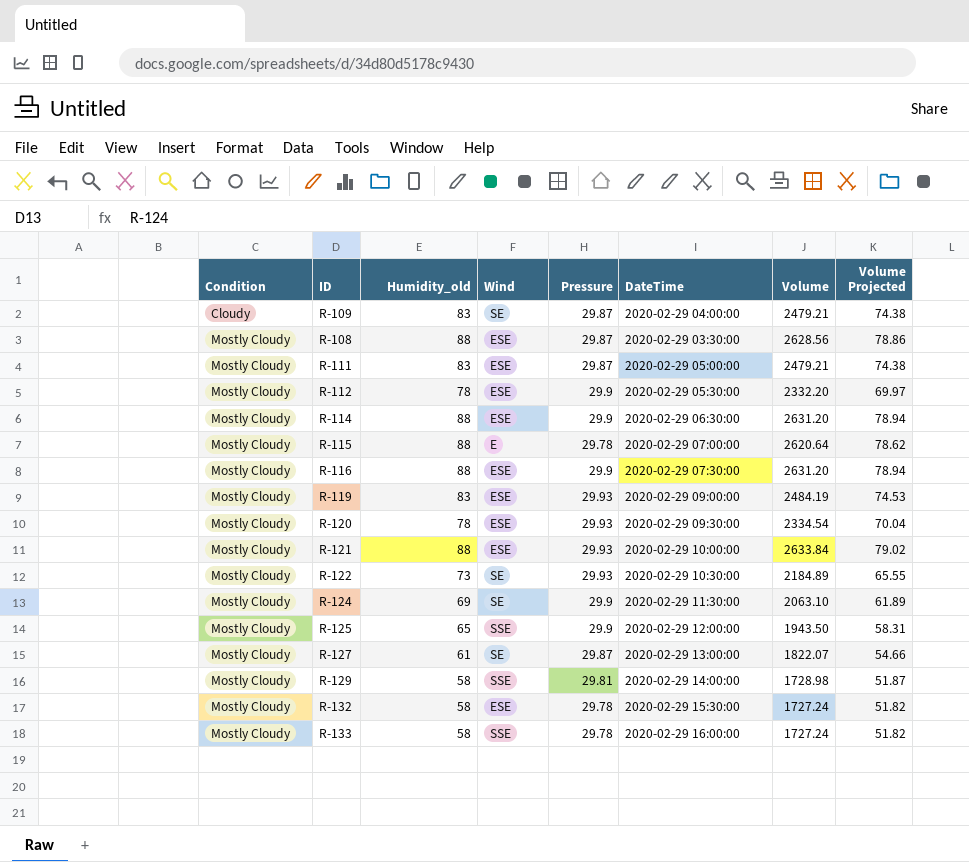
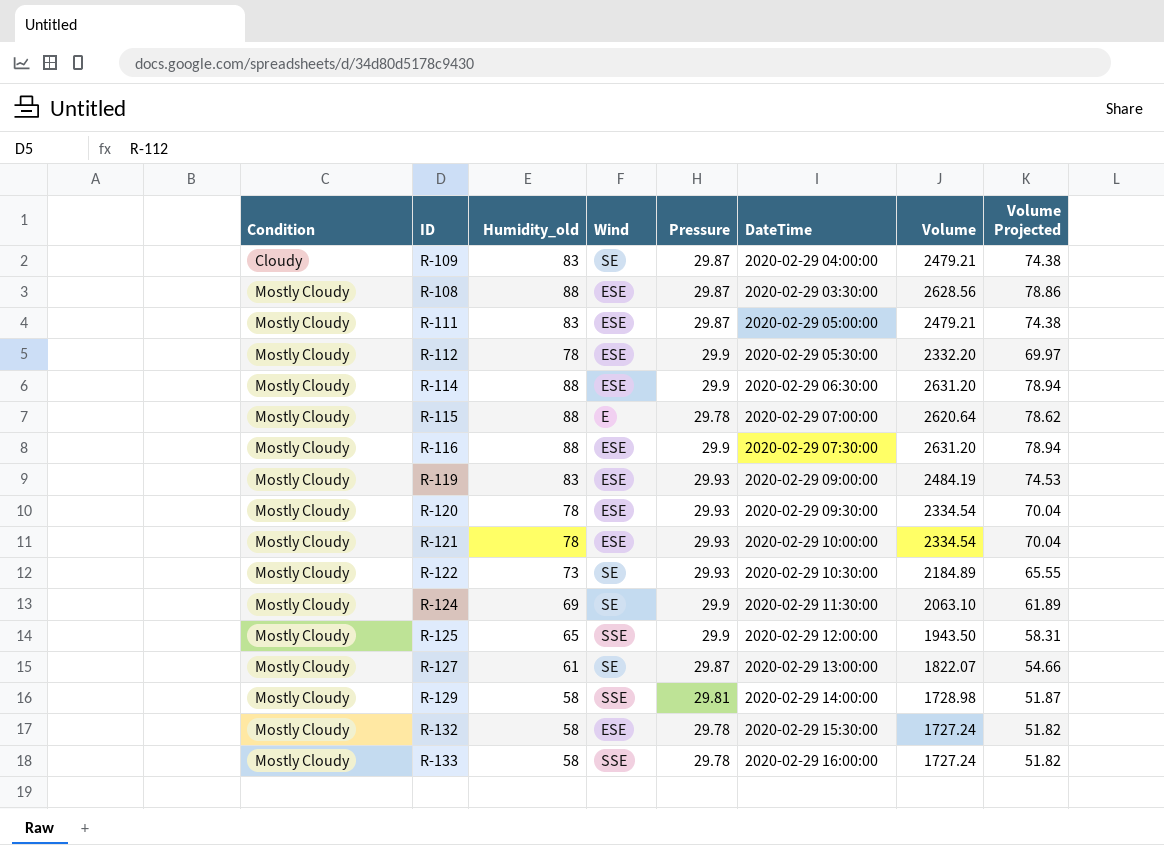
R-121 | Humidity_old: 88 -> 78
R-121 | Volume: 2633.84 -> 2334.54
R-121 | Volume Projected: 79.02 -> 70.04

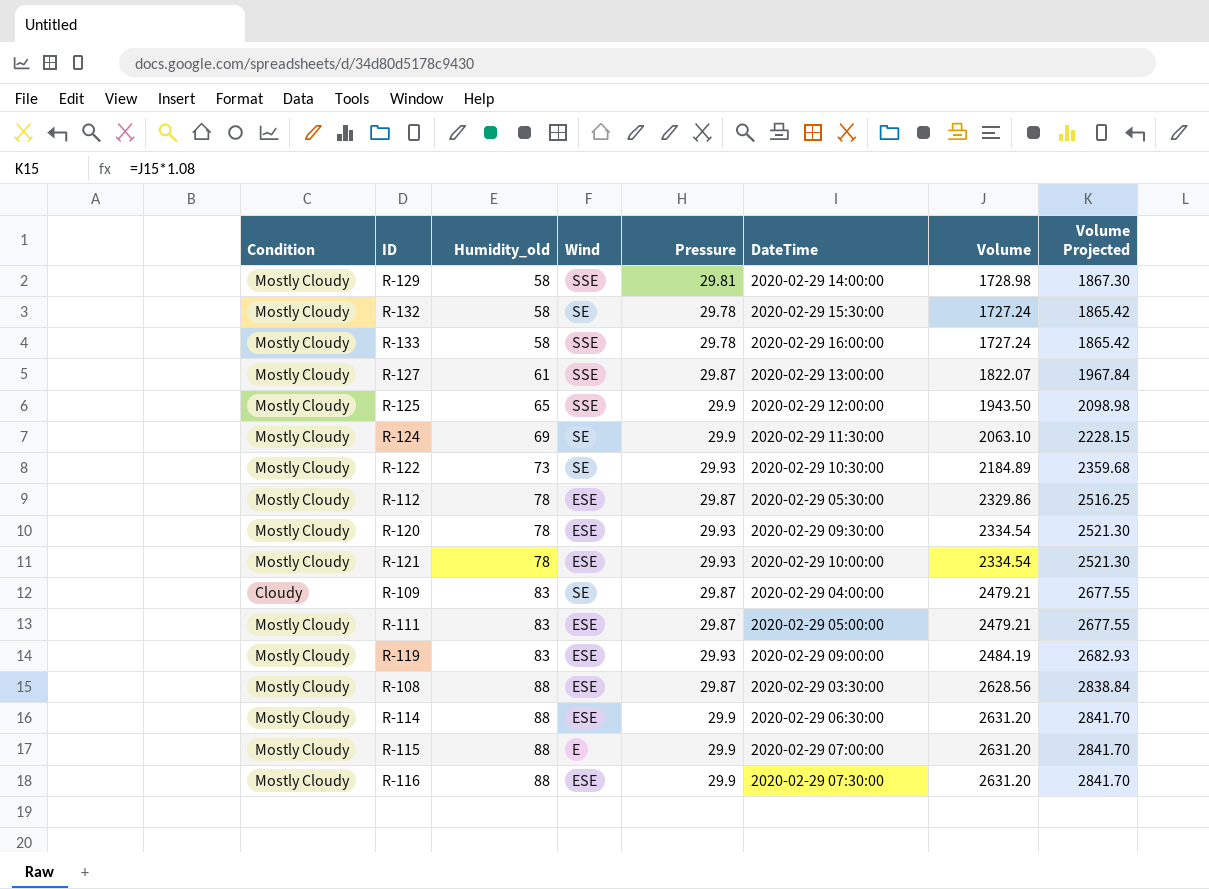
row order: Condition ascending -> Humidity_old ascending
column Volume Projected | formula: [Volume] * 0.03 -> [Volume] * 1.08
R-132 | Wind: ESE -> SE
R-127 | Wind: SE -> SSE
R-112 | Pressure: 29.9 -> 29.87
R-112 | Volume: 2332.20 -> 2329.86
R-115 | Pressure: 29.78 -> 29.9
R-115 | Volume: 2620.64 -> 2631.20

